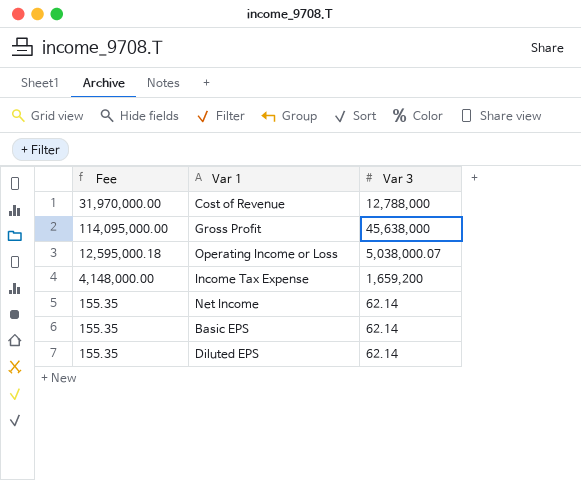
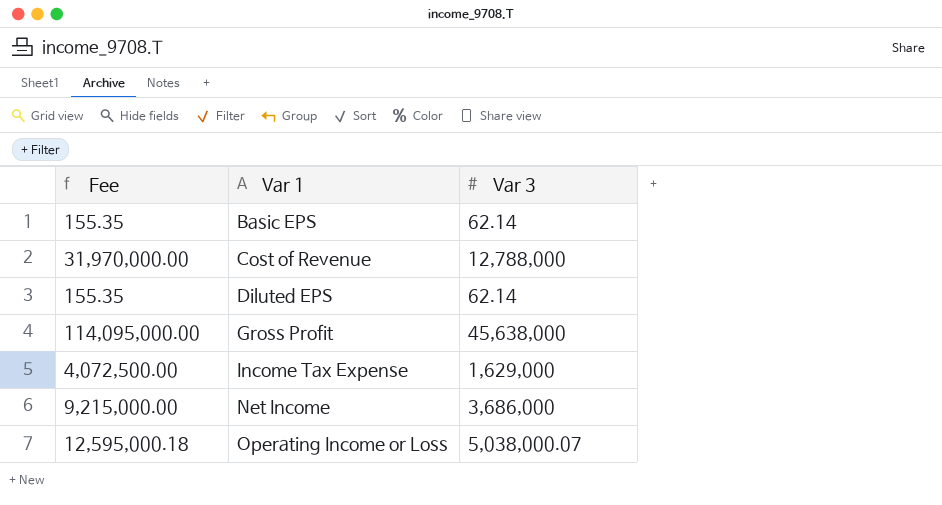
row order: none -> Var 1 ascending
Income Tax Expense | Fee: 4,148,000.00 -> 4,072,500.00
Income Tax Expense | Var 3: 1,659,200 -> 1,629,000
Net Income | Fee: 155.35 -> 9,215,000.00
Net Income | Var 3: 62.14 -> 3,686,000

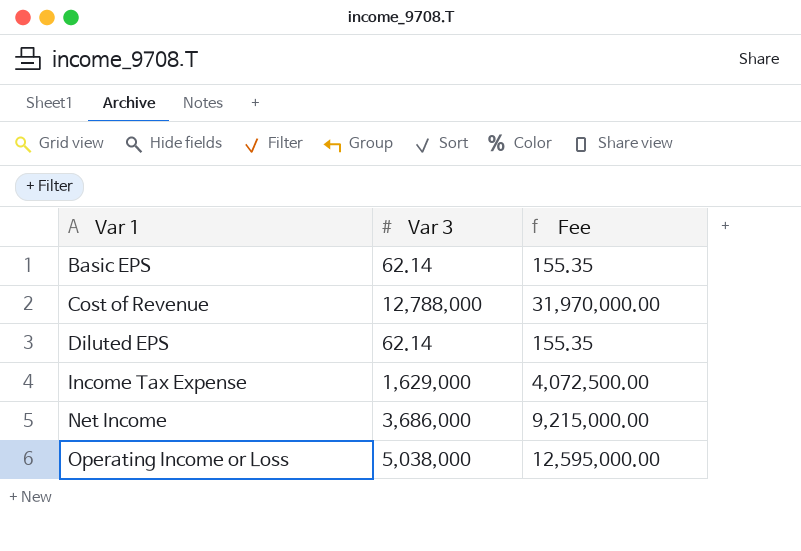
column Fee | position: 1 -> 3
row Gross Profit: 114,095,000.00 | 45,638,000 -> none
Operating Income or Loss | Var 3: 5,038,000.07 -> 5,038,000
Operating Income or Loss | Fee: 12,595,000.18 -> 12,595,000.00

